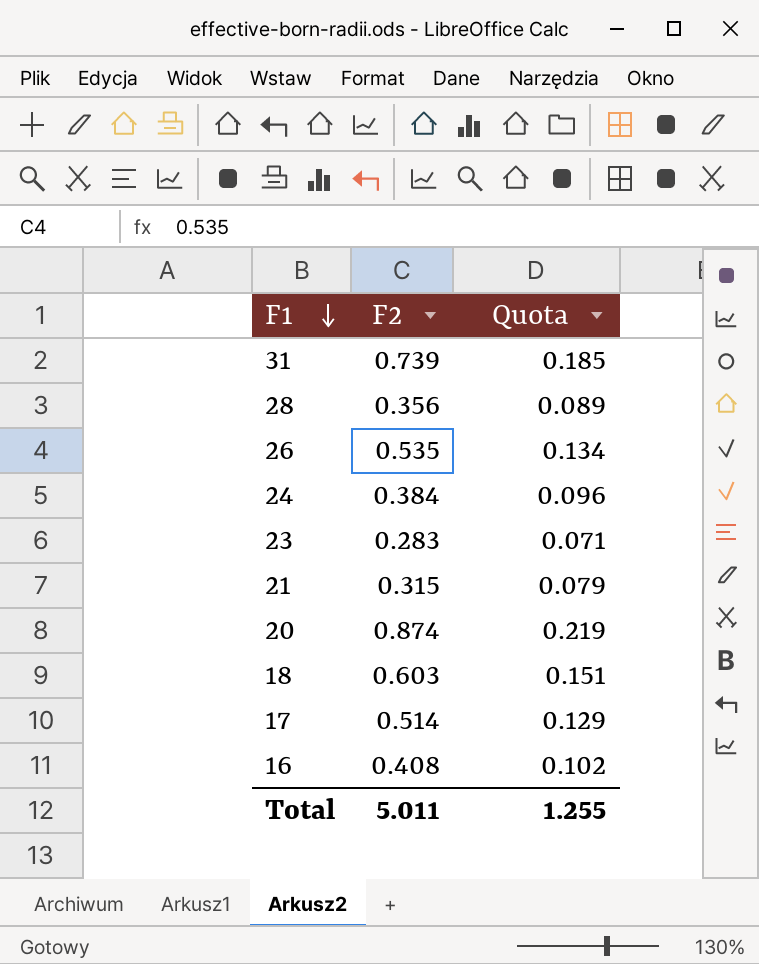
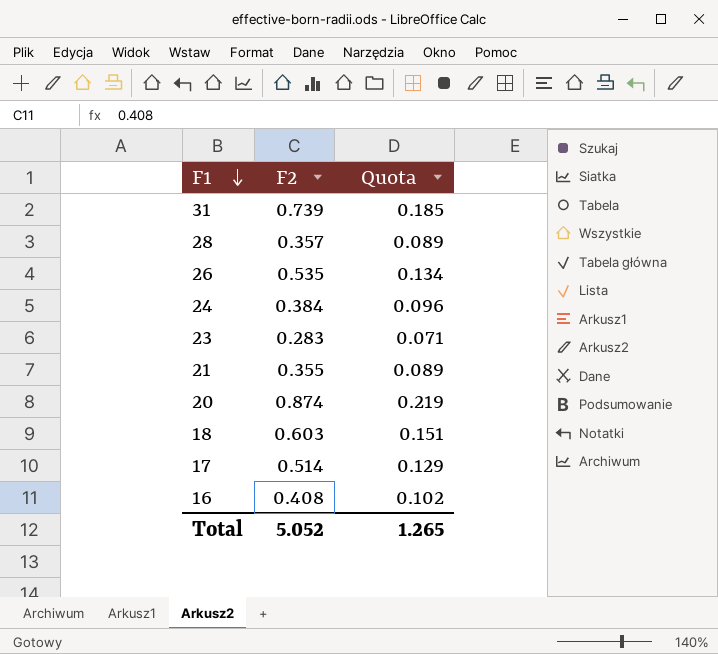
28 | F2: 0.356 -> 0.357
21 | F2: 0.315 -> 0.355
21 | Quota: 0.079 -> 0.089
Total | F2: 5.011 -> 5.052
Total | Quota: 1.255 -> 1.265

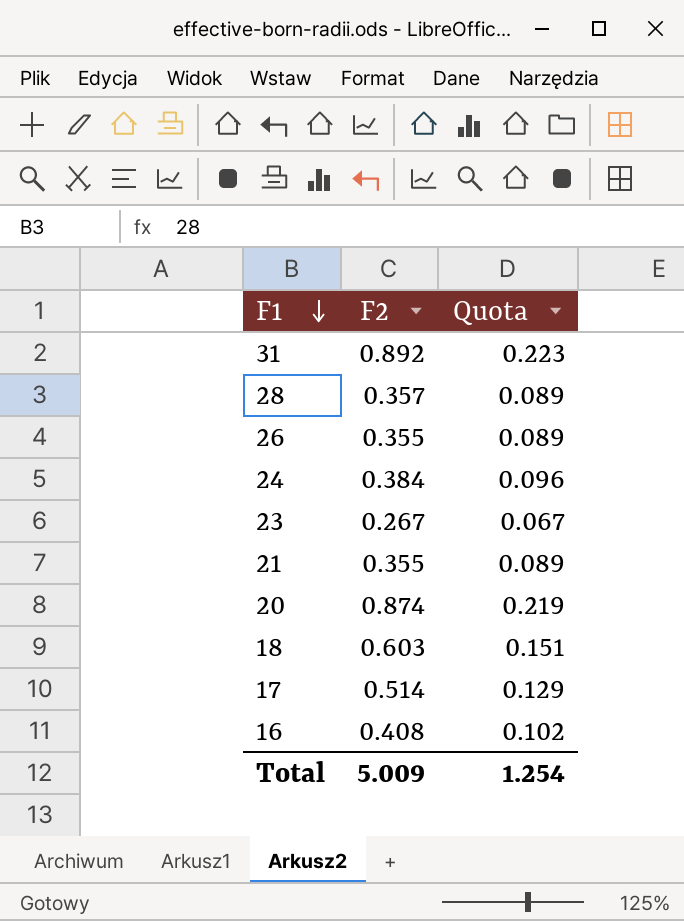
31 | F2: 0.739 -> 0.892
31 | Quota: 0.185 -> 0.223
26 | F2: 0.535 -> 0.355
26 | Quota: 0.134 -> 0.089
23 | F2: 0.283 -> 0.267
23 | Quota: 0.071 -> 0.067
Total | F2: 5.052 -> 5.009
Total | Quota: 1.265 -> 1.254

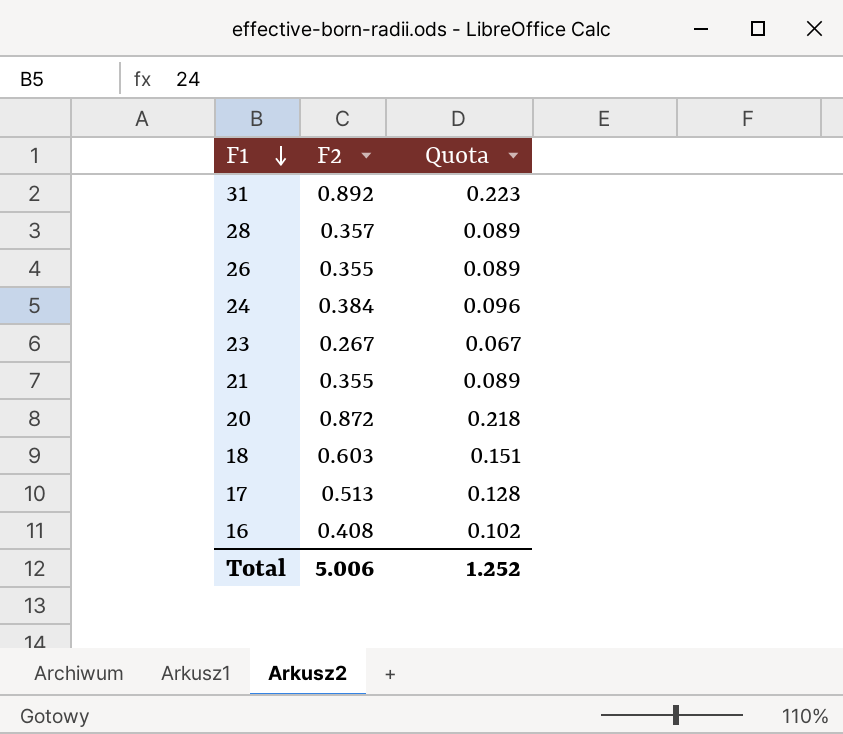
20 | F2: 0.874 -> 0.872
20 | Quota: 0.219 -> 0.218
17 | F2: 0.514 -> 0.513
17 | Quota: 0.129 -> 0.128
Total | F2: 5.009 -> 5.006
Total | Quota: 1.254 -> 1.252

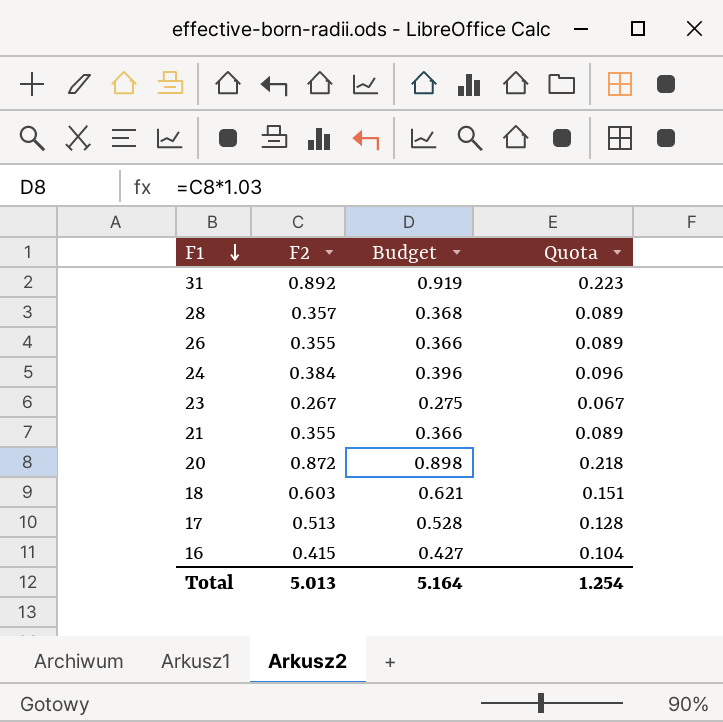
column Budget | formula: none -> [F2] * 1.03
16 | F2: 0.408 -> 0.415
16 | Quota: 0.102 -> 0.104
Total | F2: 5.006 -> 5.013
Total | Quota: 1.252 -> 1.254

